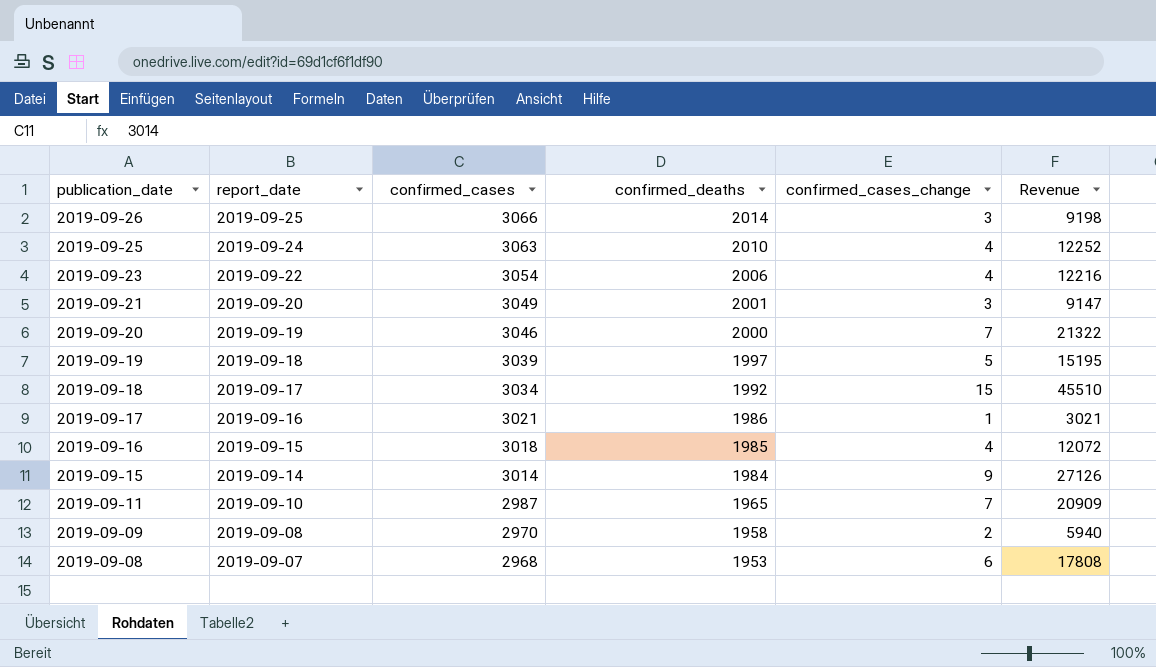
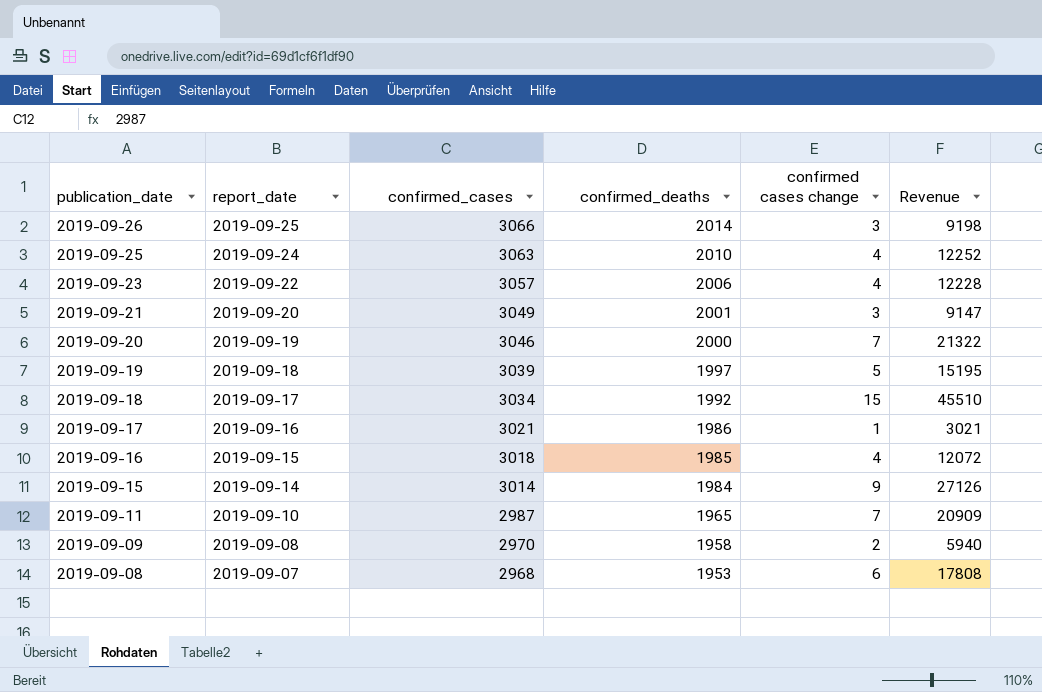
column name: confirmed_cases_change -> confirmed cases change
2019-09-23 | confirmed_cases: 3054 -> 3057
2019-09-23 | Revenue: 12216 -> 12228

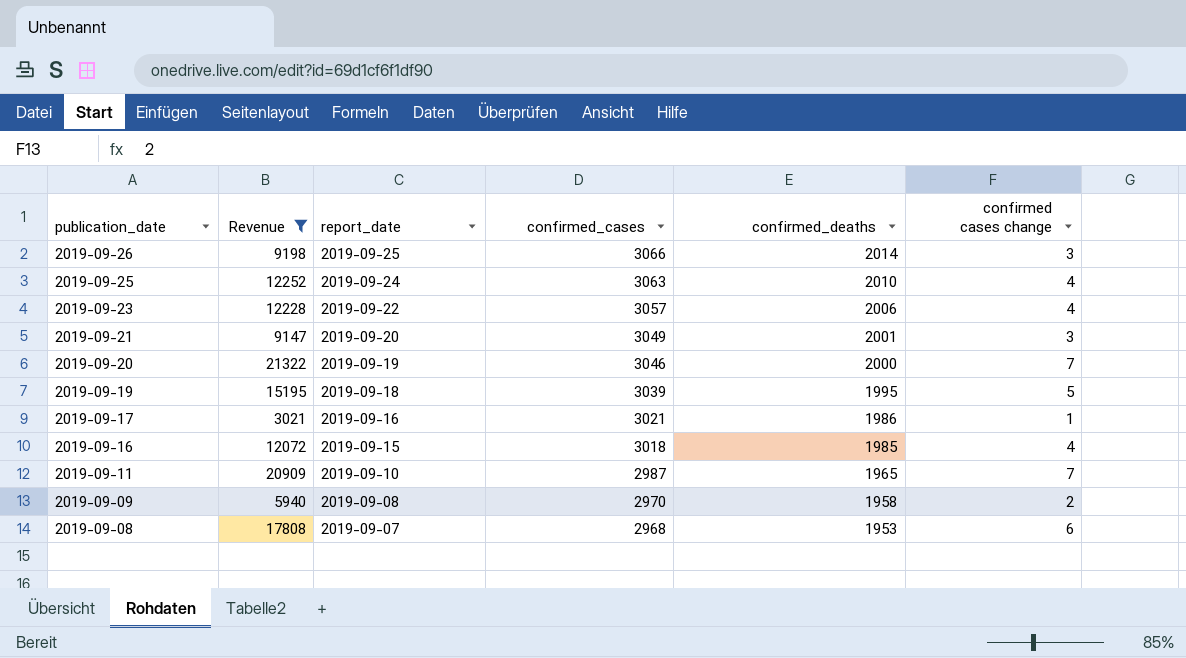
filter: none -> Revenue <= 21322
column Revenue | position: 6 -> 2
2019-09-19 | confirmed_deaths: 1997 -> 1995

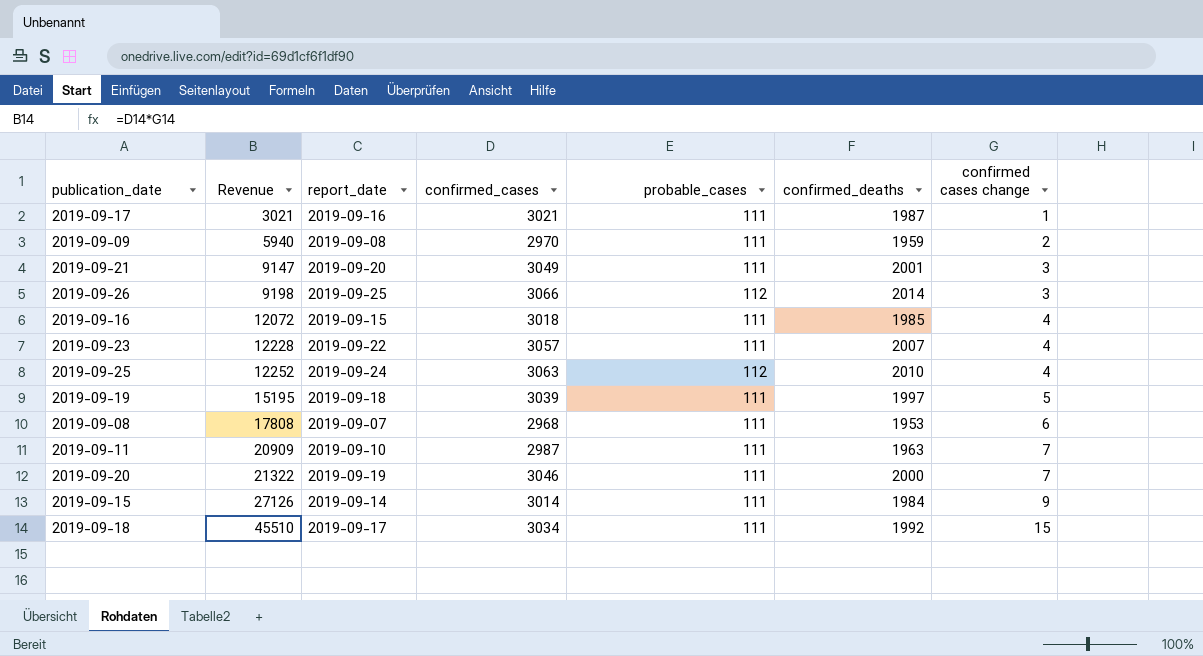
filter: Revenue <= 21322 -> none
row order: publication_date descending -> Revenue ascending
column probable_cases | position: none -> 5
2019-09-17 | confirmed_deaths: 1986 -> 1987
2019-09-09 | confirmed_deaths: 1958 -> 1959
2019-09-23 | confirmed_deaths: 2006 -> 2007
2019-09-19 | confirmed_deaths: 1995 -> 1997
2019-09-11 | confirmed_deaths: 1965 -> 1963

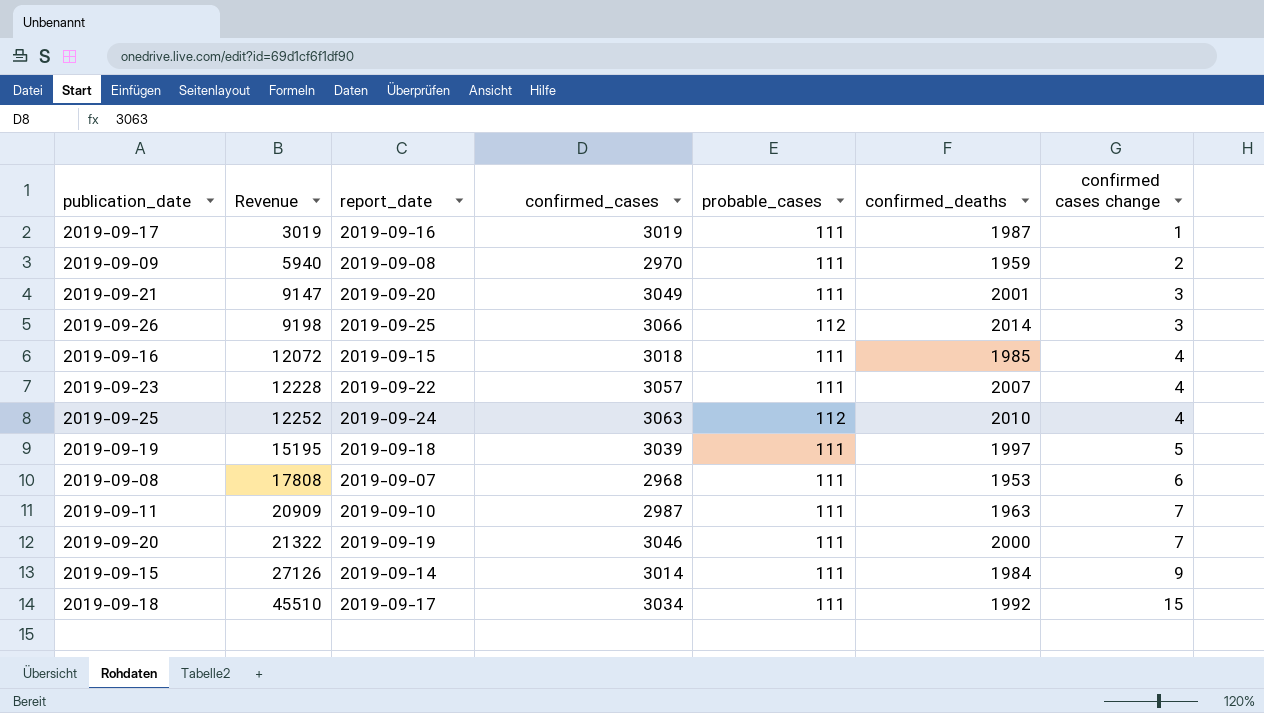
2019-09-17 | Revenue: 3021 -> 3019
2019-09-17 | confirmed_cases: 3021 -> 3019

